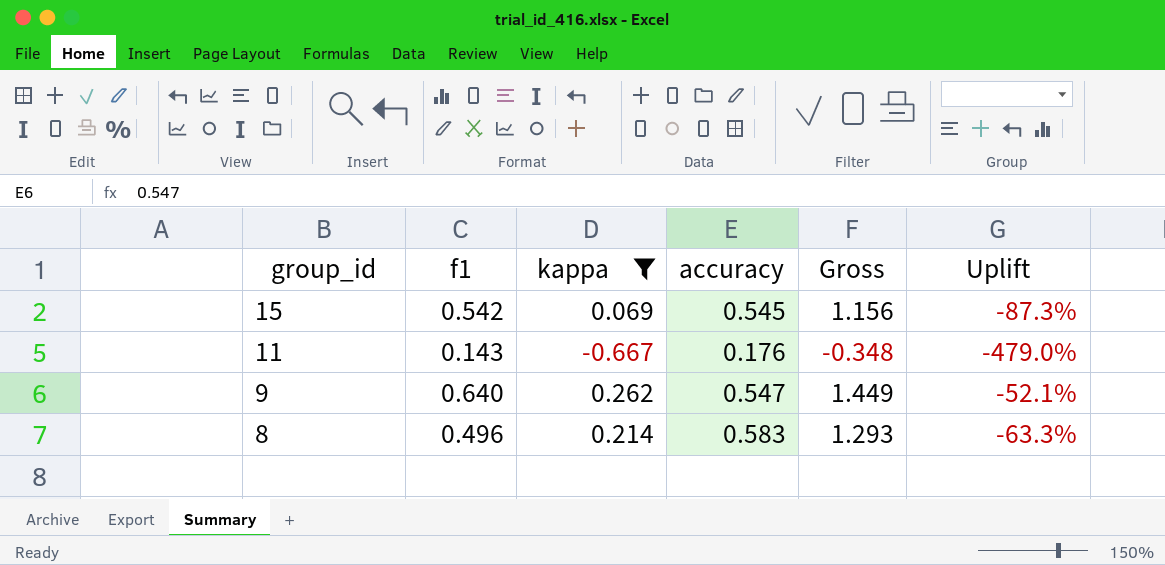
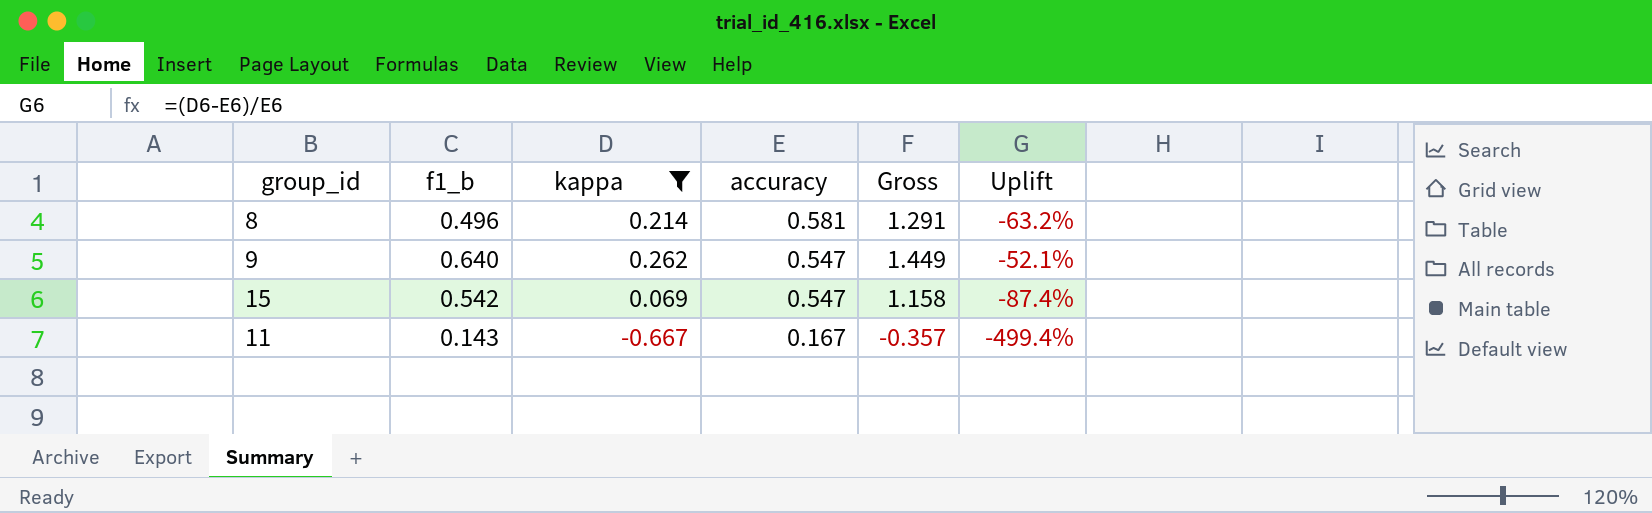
row order: group_id descending -> accuracy descending
column name: f1 -> f1_b
8 | accuracy: 0.583 -> 0.581
8 | Gross: 1.293 -> 1.291
8 | Uplift: -63.3% -> -63.2%
15 | accuracy: 0.545 -> 0.547
15 | Gross: 1.156 -> 1.158
15 | Uplift: -87.3% -> -87.4%
11 | accuracy: 0.176 -> 0.167
11 | Gross: -0.348 -> -0.357
11 | Uplift: -479.0% -> -499.4%

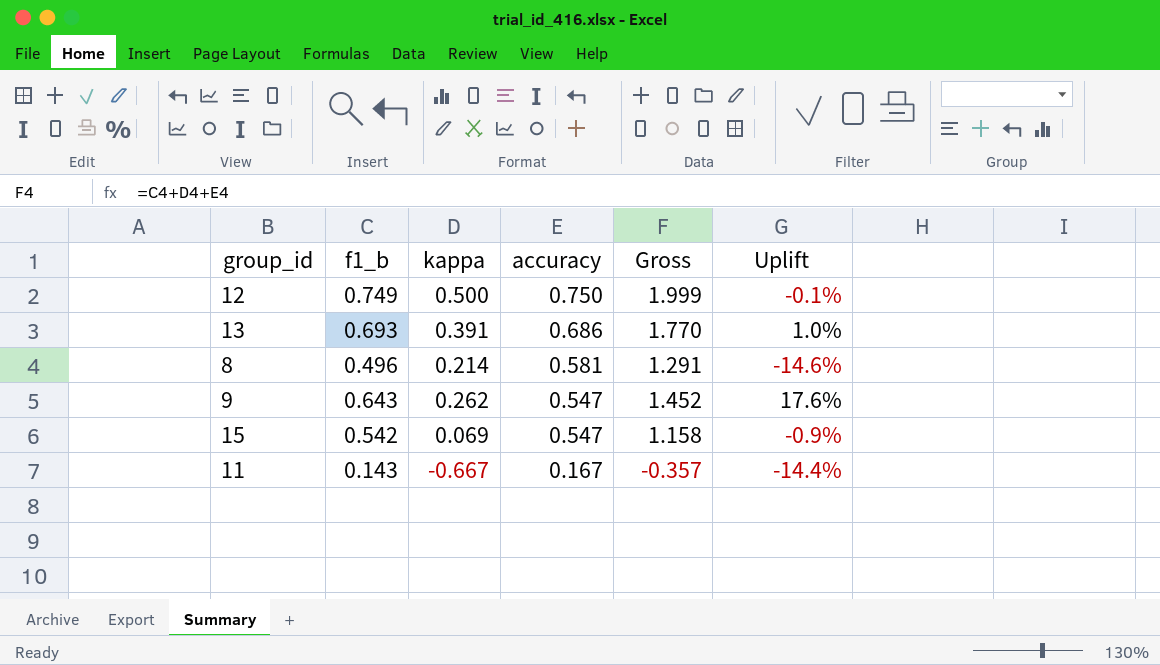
filter: kappa <= 0.262 -> none
column Uplift | formula: ([kappa] - [accuracy]) / [accuracy] -> ([f1_b] - [accuracy]) / [accuracy]
9 | f1_b: 0.640 -> 0.643
9 | Gross: 1.449 -> 1.452

